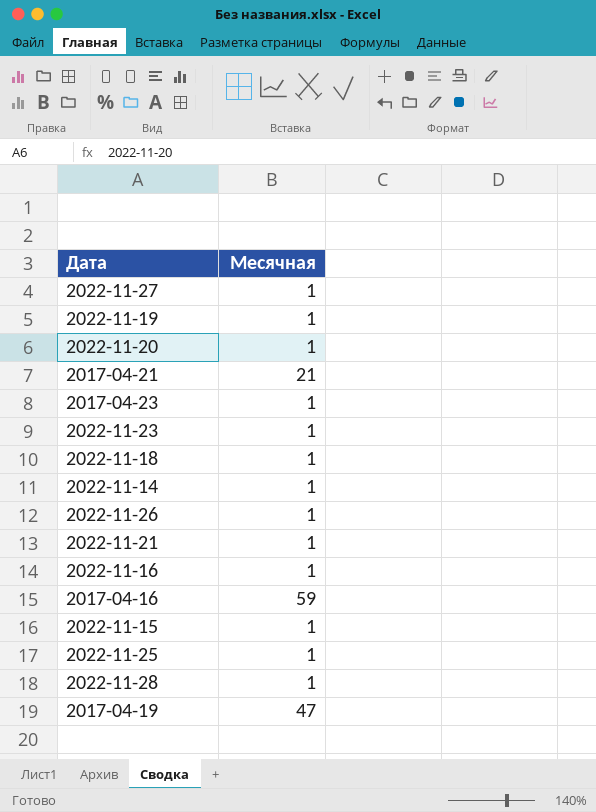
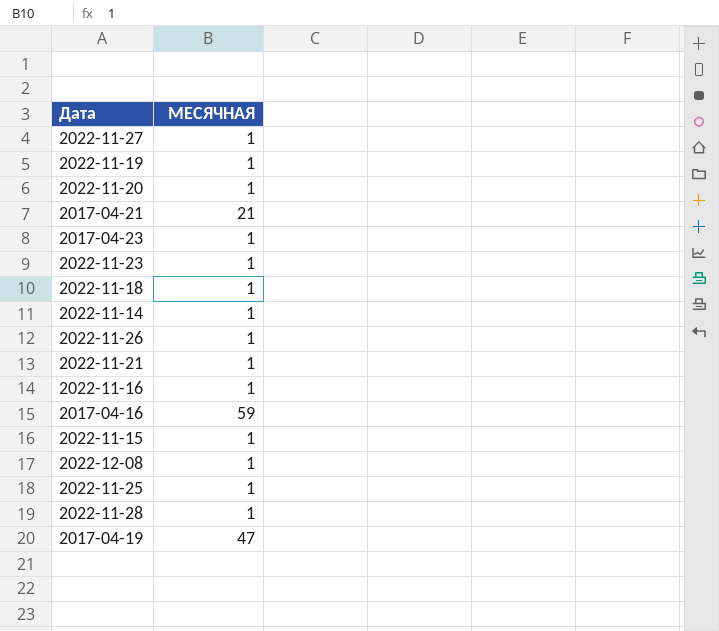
column name: Месячная -> МЕСЯЧНАЯ
row 2022-12-08: none -> 1

